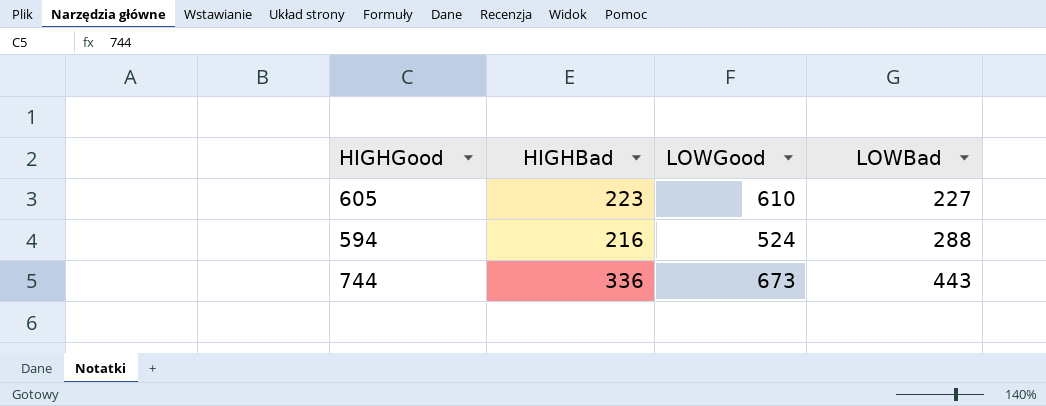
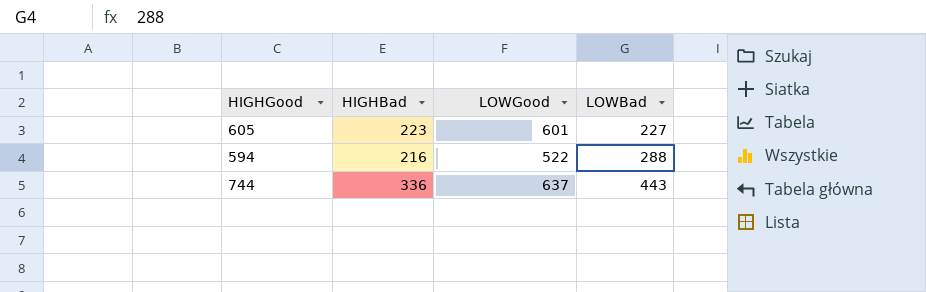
605 | LOWGood: 610 -> 601
594 | LOWGood: 524 -> 522
744 | LOWGood: 673 -> 637

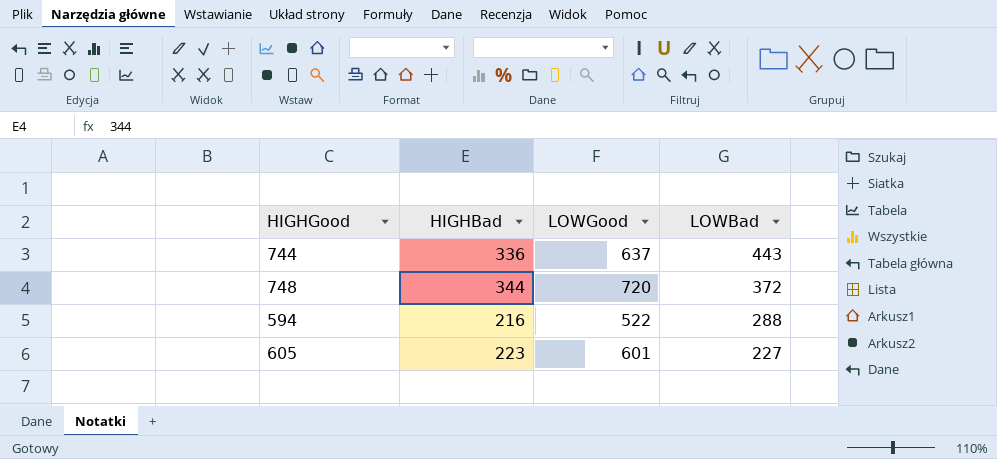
row order: LOWBad ascending -> LOWBad descending
row 748: none -> 344 | 720 | 372

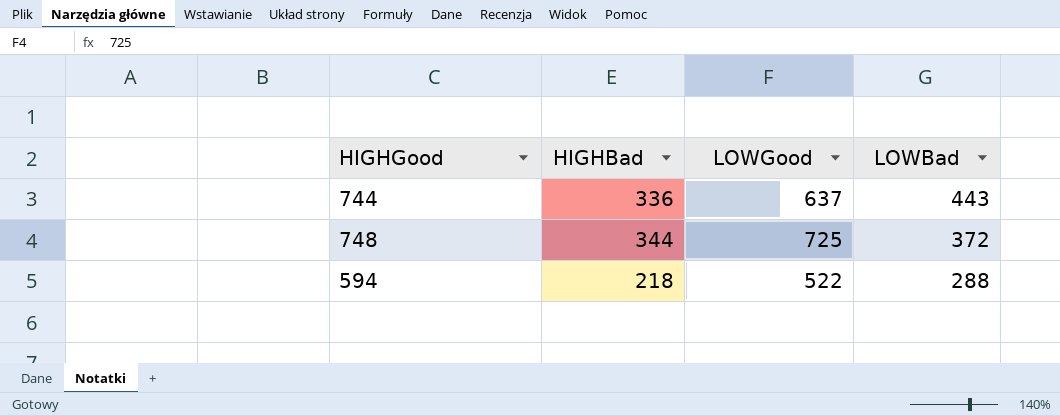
row 605: 223 | 601 | 227 -> none
748 | LOWGood: 720 -> 725
594 | HIGHBad: 216 -> 218

